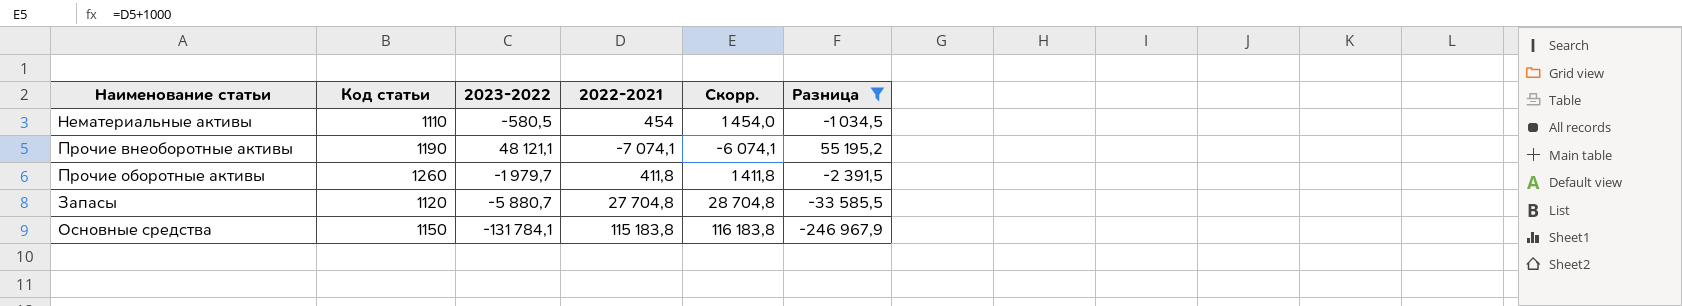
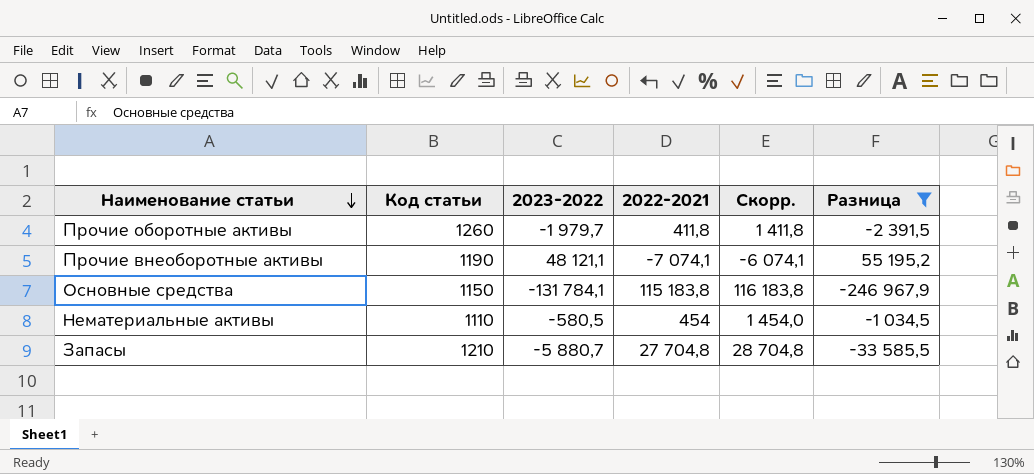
row order: none -> Наименование статьи descending
Запасы | Код статьи: 1120 -> 1210

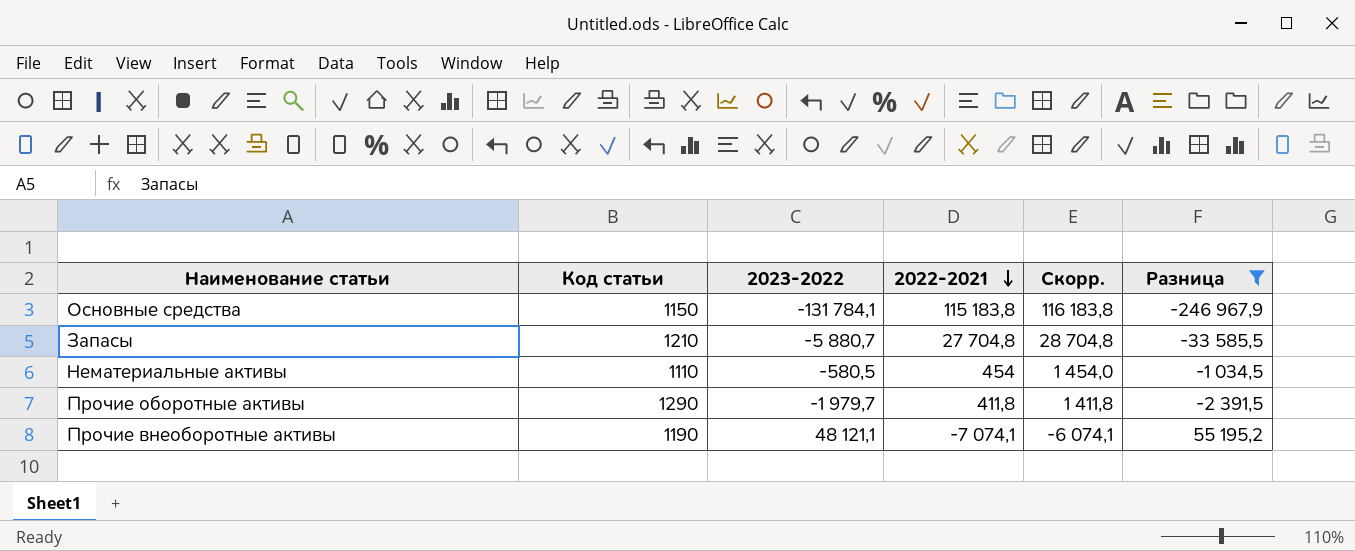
row order: Наименование статьи descending -> 2022-2021 descending
Прочие оборотные активы | Код статьи: 1260 -> 1290

